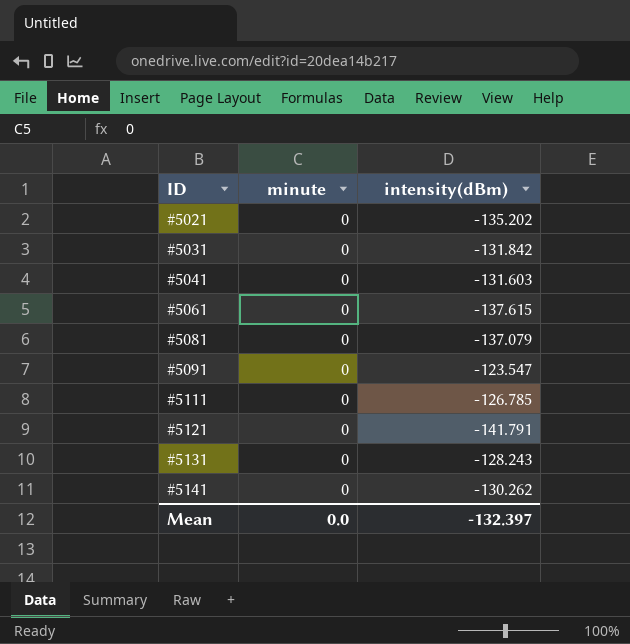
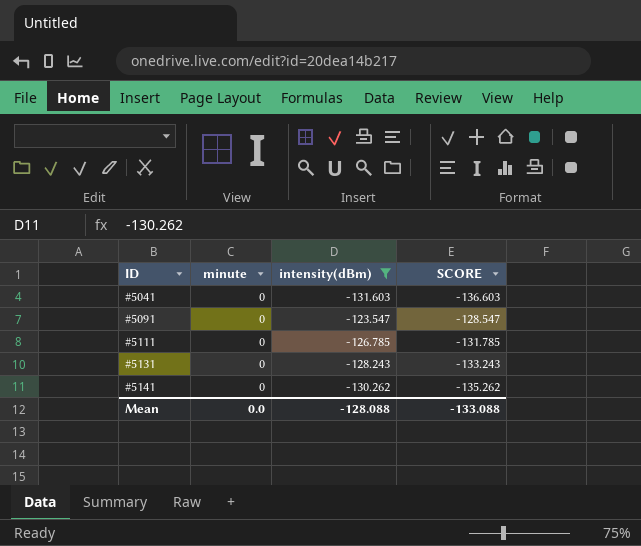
filter: none -> intensity(dBm) >= -131.603
column SCORE | formula: none -> [intensity(dBm)] - 5
Mean | intensity(dBm): -132.397 -> -128.088

